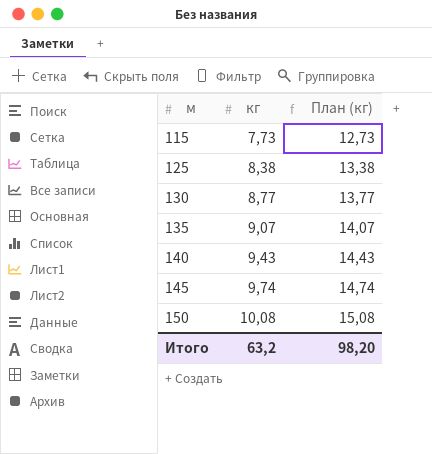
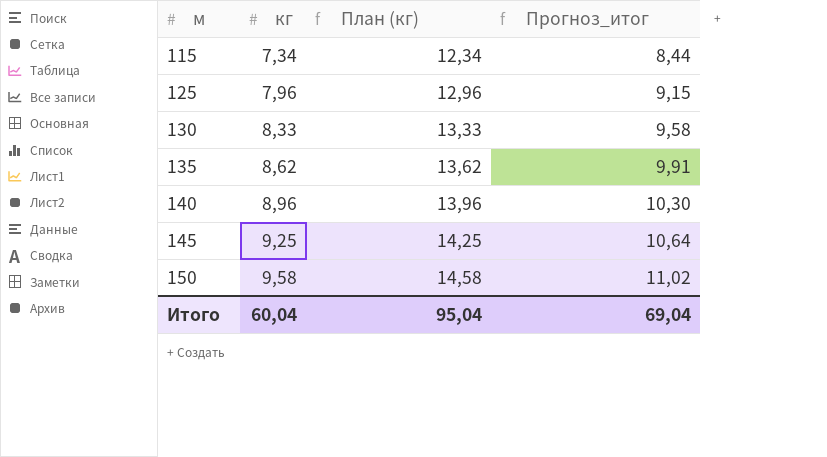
column Прогноз_итог | formula: none -> [кг] * 1,15
115 | кг: 7,73 -> 7,34
115 | План (кг): 12,73 -> 12,34
125 | кг: 8,38 -> 7,96
125 | План (кг): 13,38 -> 12,96
130 | кг: 8,77 -> 8,33
130 | План (кг): 13,77 -> 13,33
135 | кг: 9,07 -> 8,62
135 | План (кг): 14,07 -> 13,62
140 | кг: 9,43 -> 8,96
140 | План (кг): 14,43 -> 13,96
145 | кг: 9,74 -> 9,25
145 | План (кг): 14,74 -> 14,25
150 | кг: 10,08 -> 9,58
150 | План (кг): 15,08 -> 14,58
Итого | кг: 63,2 -> 60,04
Итого | План (кг): 98,20 -> 95,04

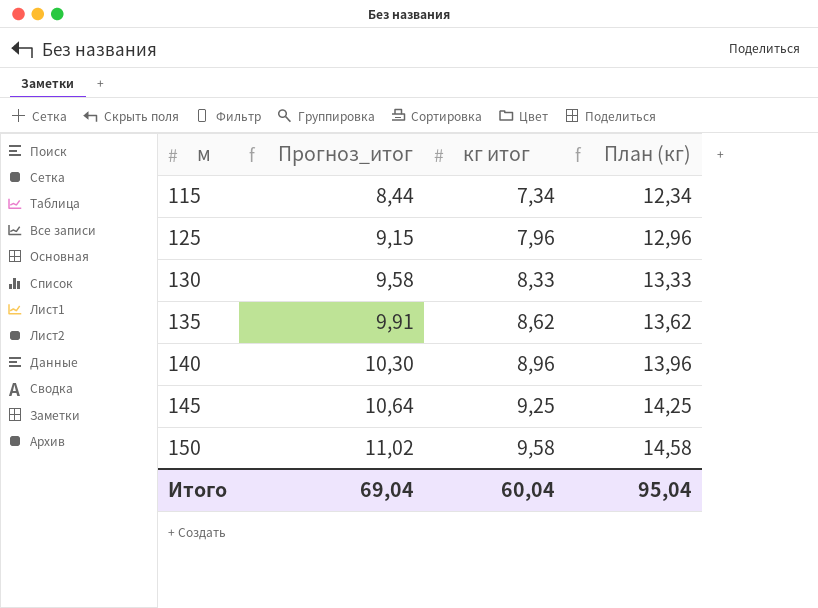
column Прогноз_итог | position: 4 -> 2
column name: кг -> кг итог

